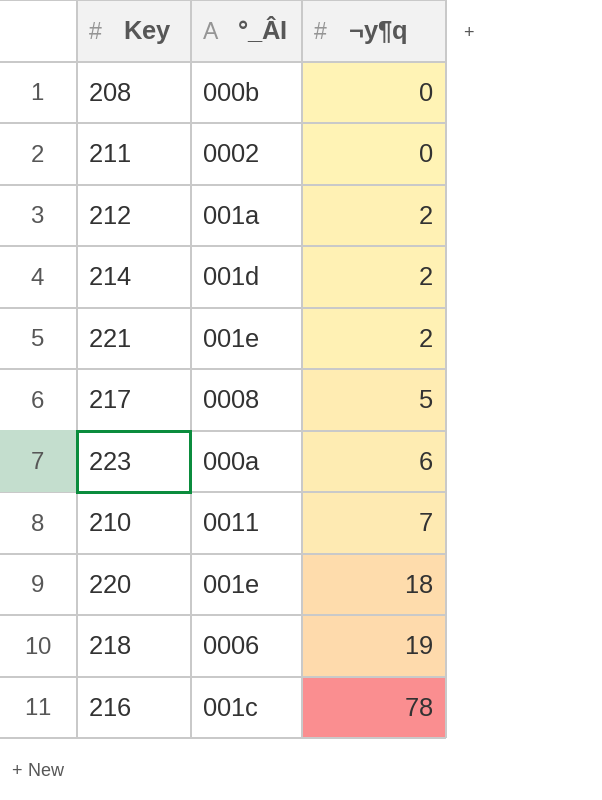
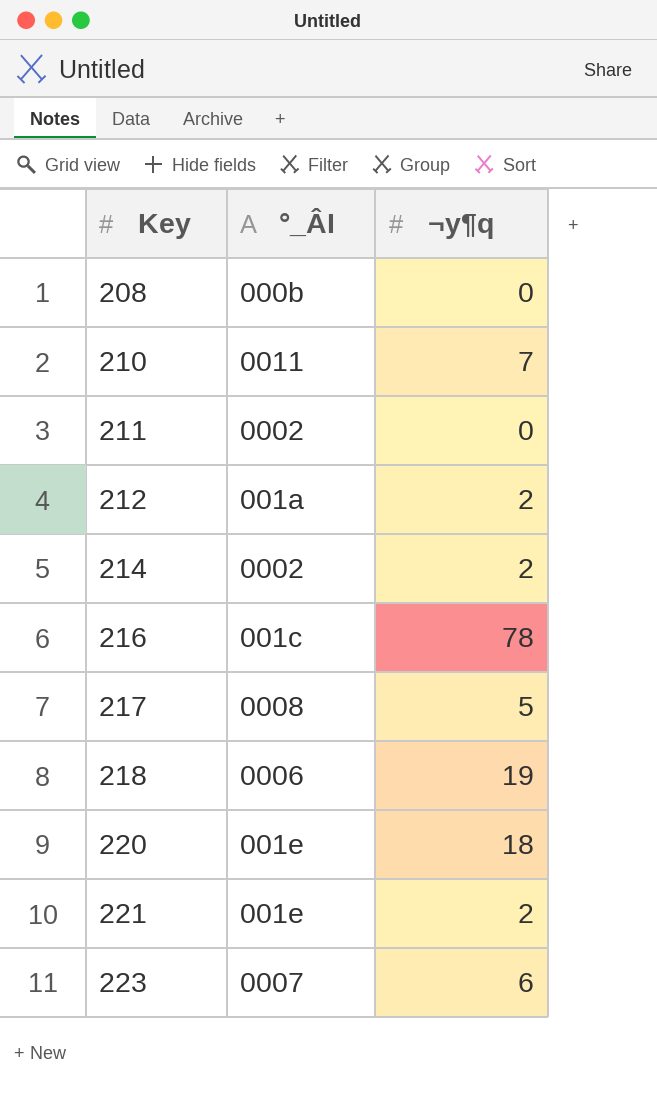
row order: ¬y¶q ascending -> Key ascending
214 | °_ÂI: 001d -> 0002
223 | °_ÂI: 000a -> 0007

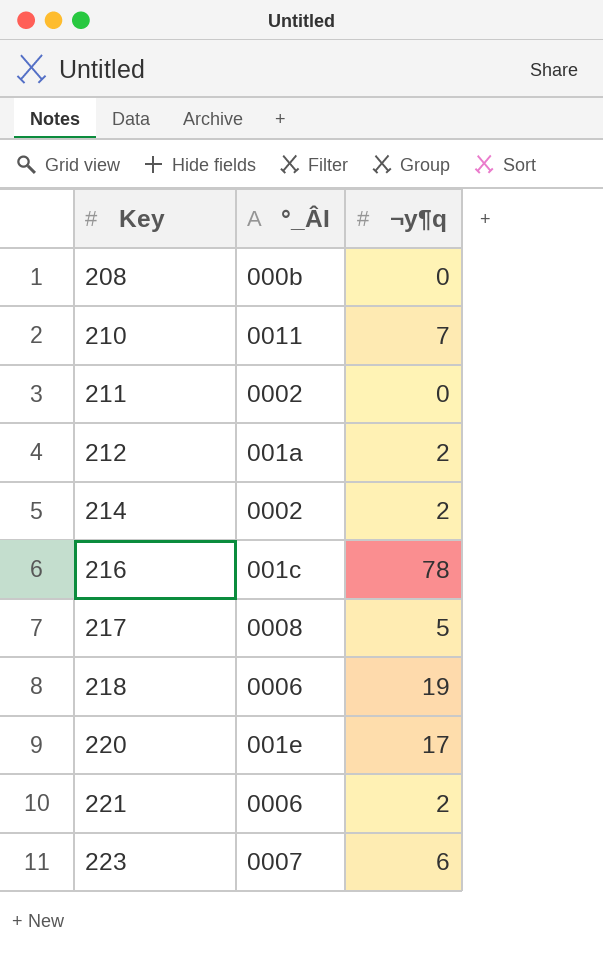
220 | ¬y¶q: 18 -> 17
221 | °_ÂI: 001e -> 0006

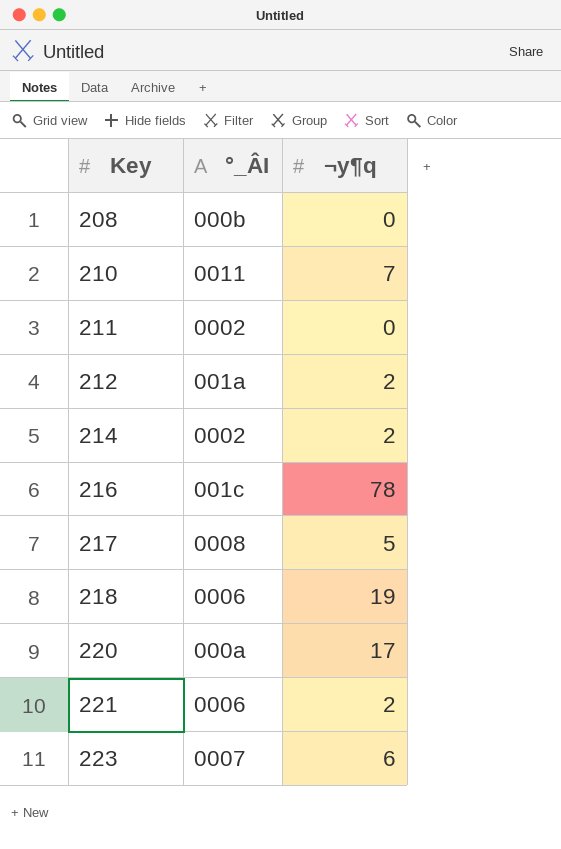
220 | °_ÂI: 001e -> 000a

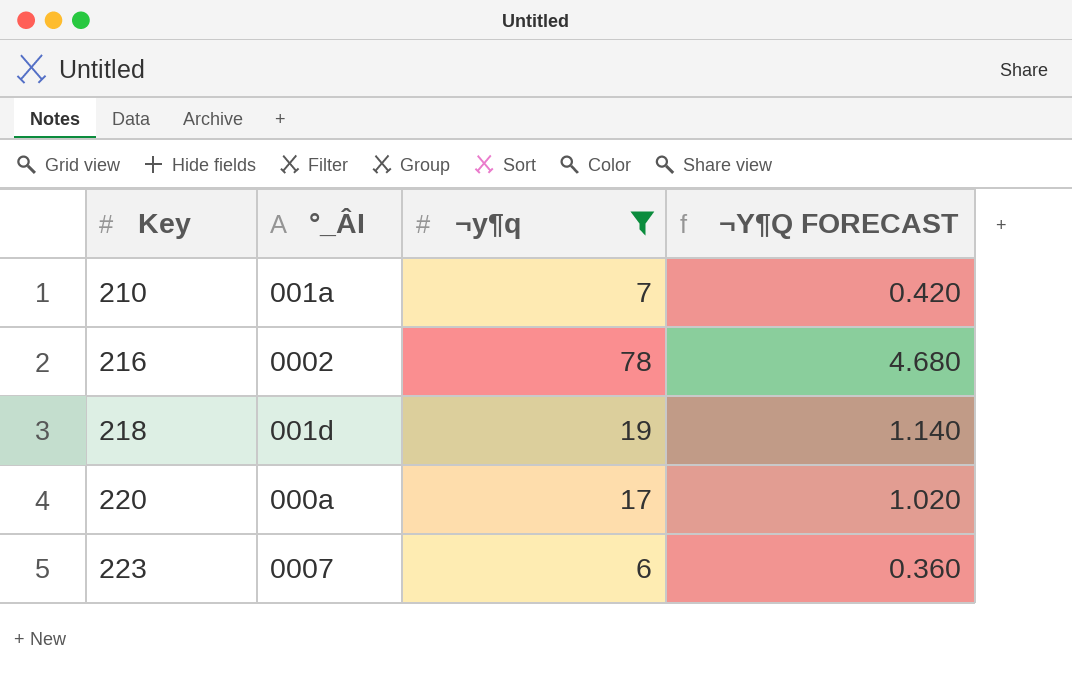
filter: none -> ¬y¶q >= 6
column ¬Y¶Q FORECAST | formula: none -> [¬y¶q] * 0.06
210 | °_ÂI: 0011 -> 001a
216 | °_ÂI: 001c -> 0002
218 | °_ÂI: 0006 -> 001d

